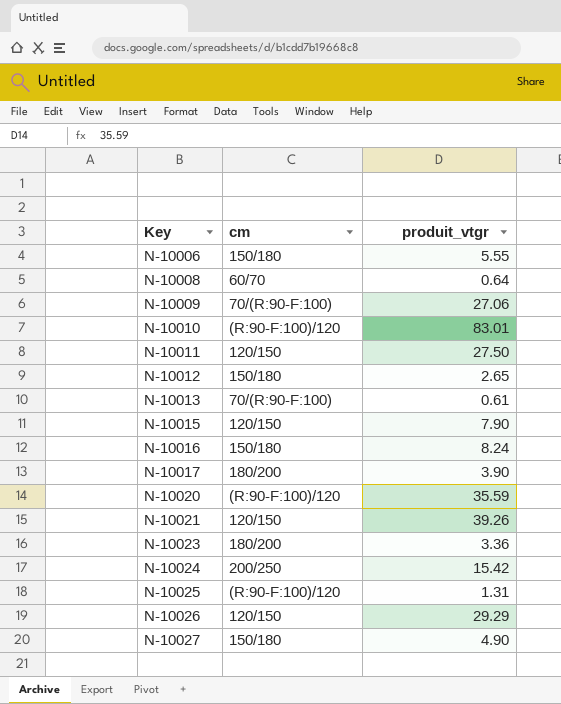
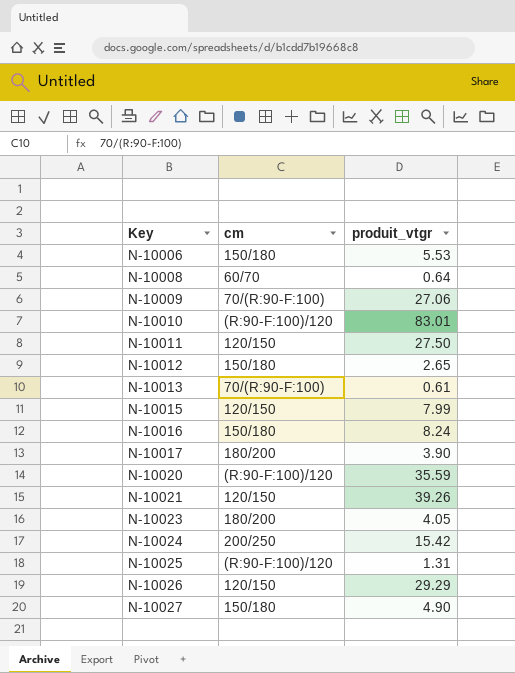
N-10006 | produit_vtgr: 5.55 -> 5.53
N-10015 | produit_vtgr: 7.90 -> 7.99
N-10023 | produit_vtgr: 3.36 -> 4.05

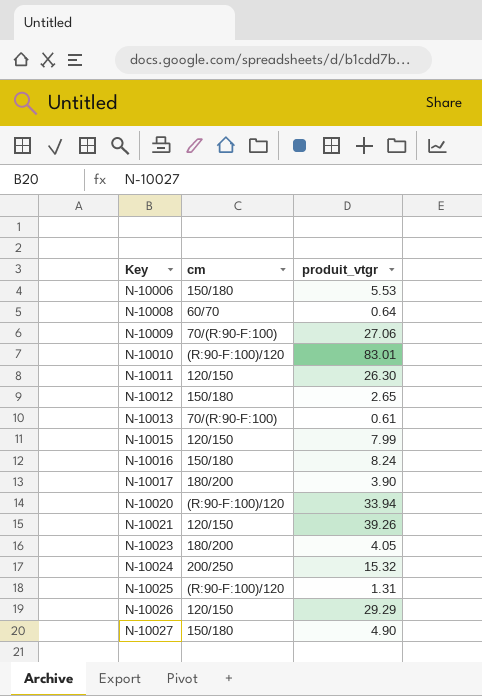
N-10011 | produit_vtgr: 27.50 -> 26.30
N-10020 | produit_vtgr: 35.59 -> 33.94
N-10024 | produit_vtgr: 15.42 -> 15.32

